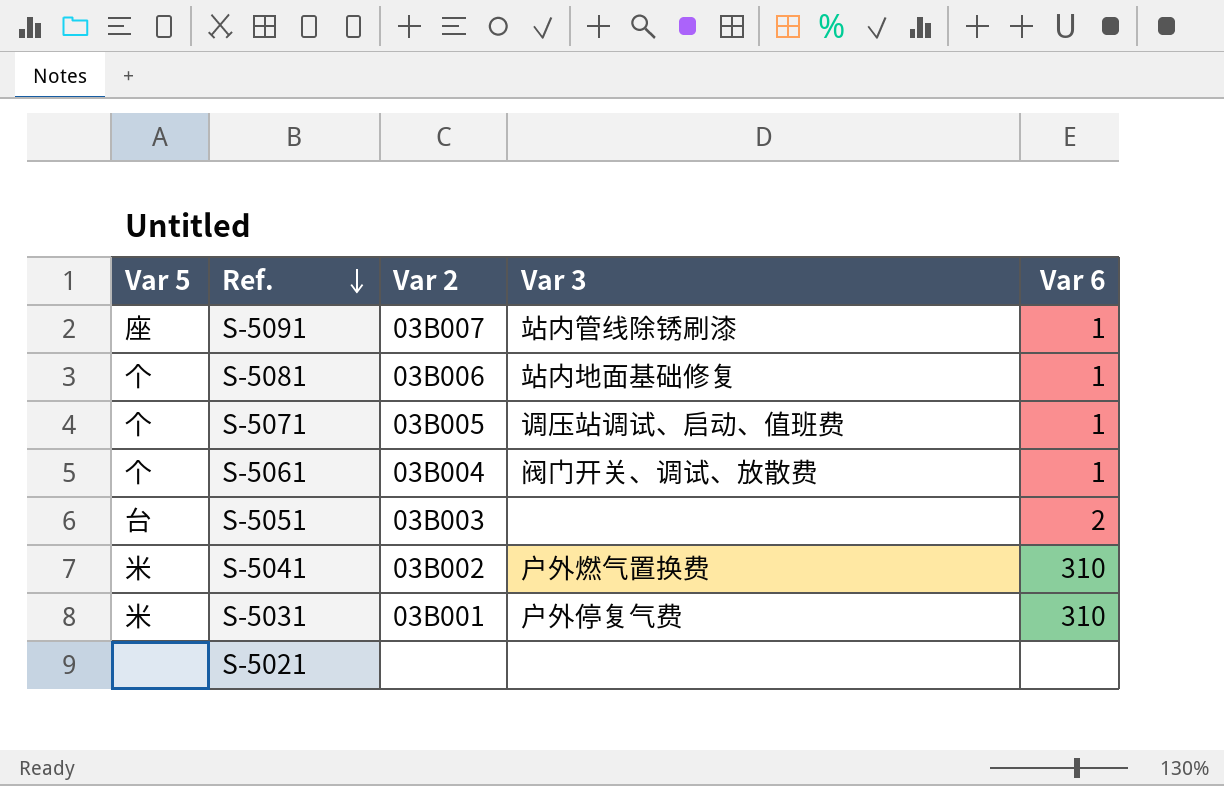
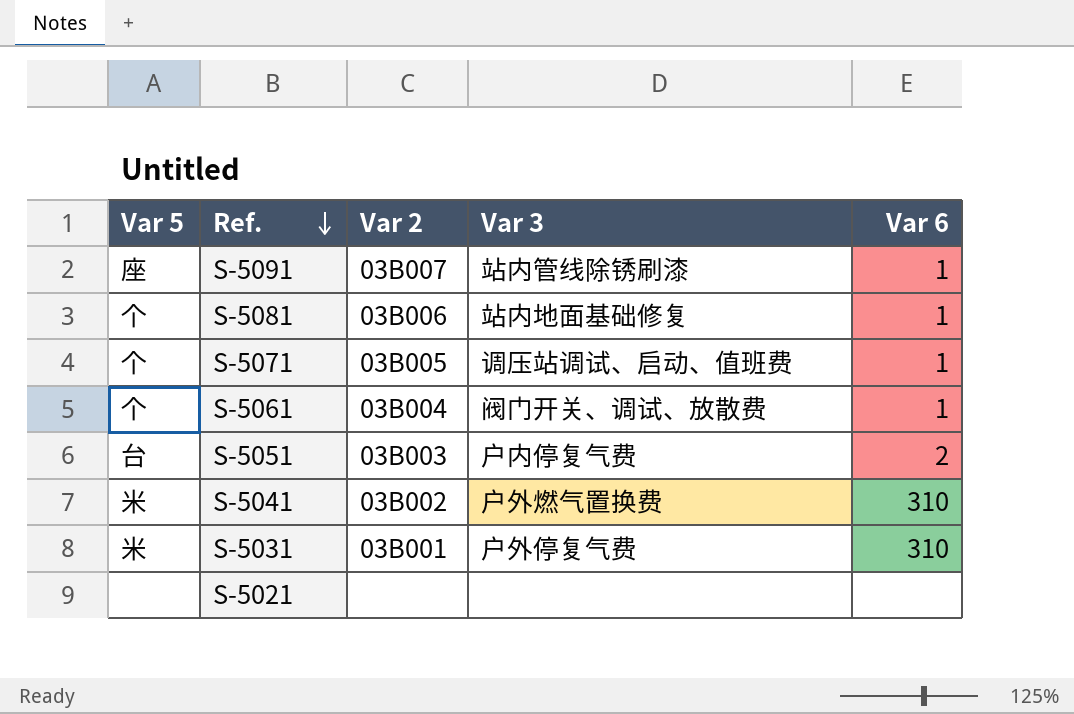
S-5051 | Var 3: none -> 户内停复气费

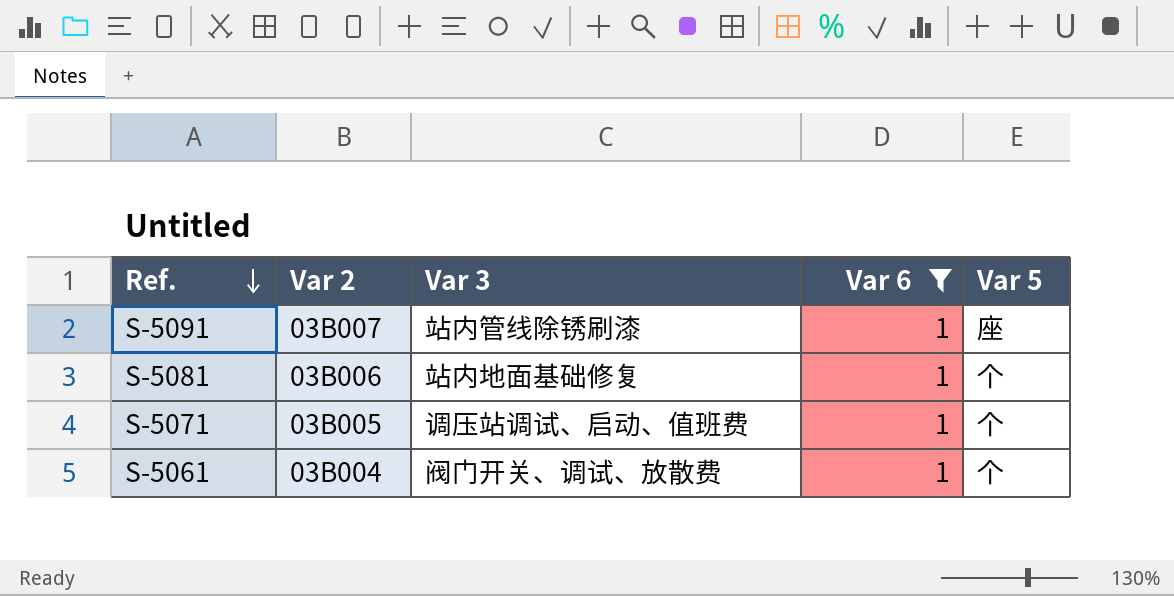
filter: none -> Var 6 = 1
column Var 5 | position: 1 -> 5

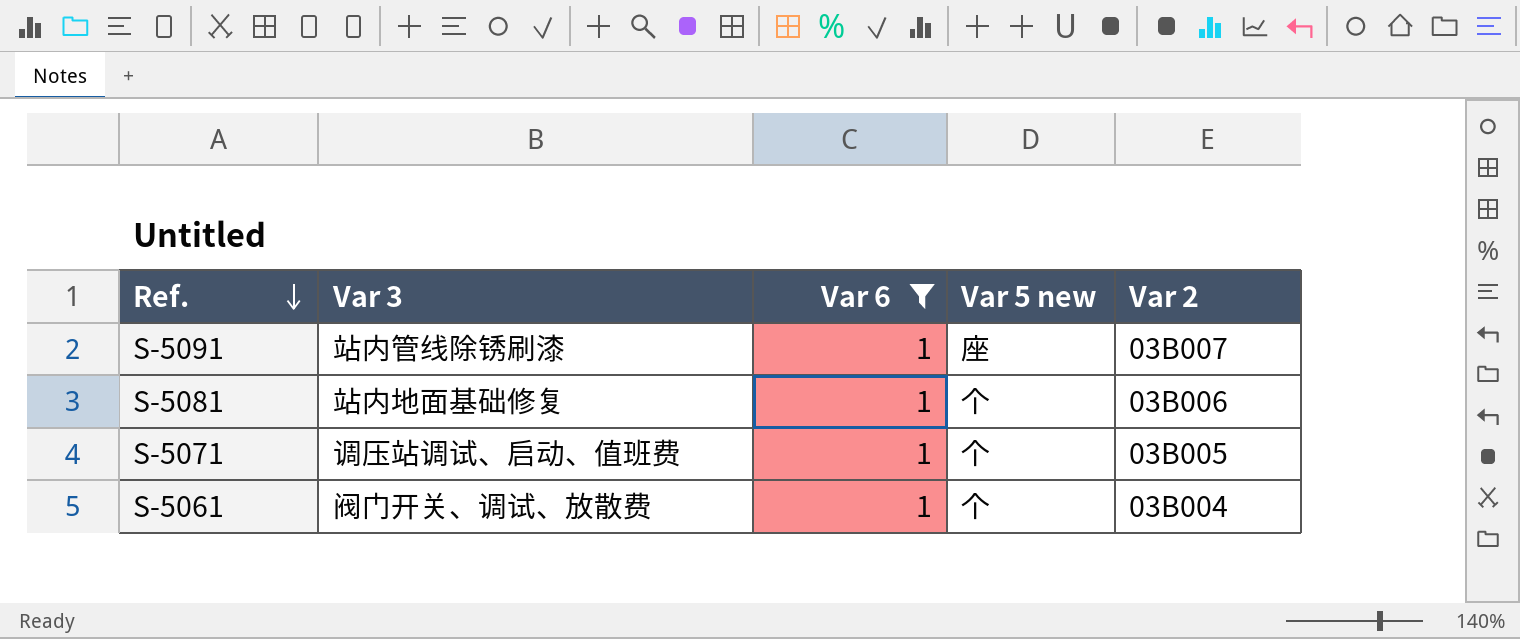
column name: Var 5 -> Var 5 new
column Var 2 | position: 2 -> 5

